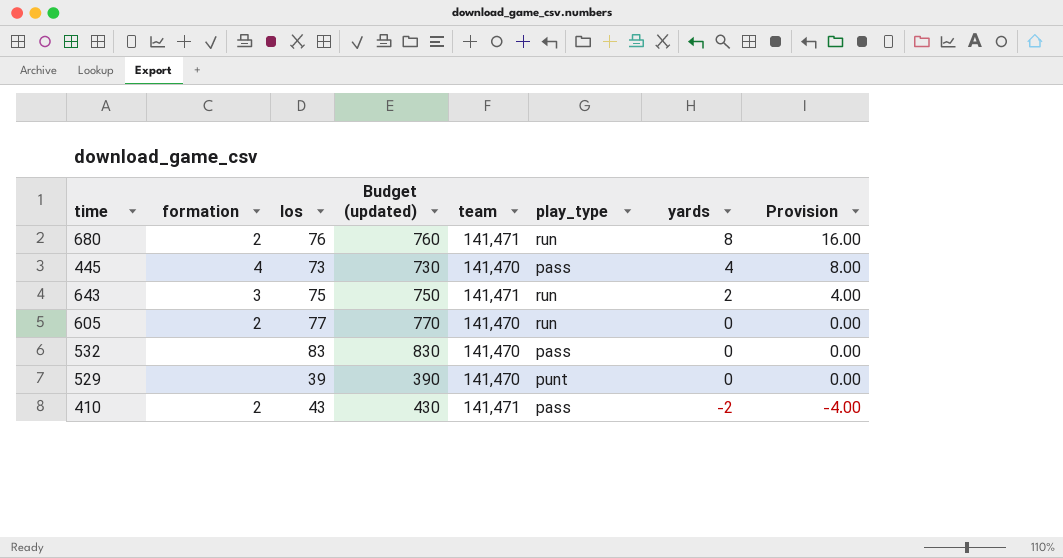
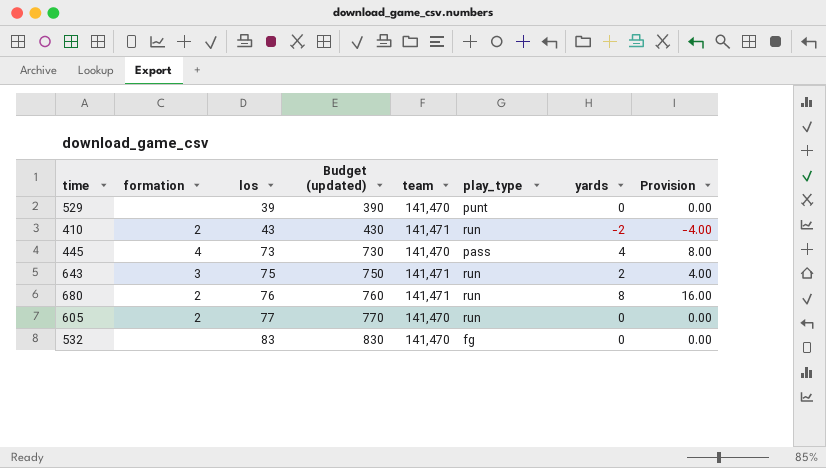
row order: yards descending -> los ascending
410 | play_type: pass -> run
532 | play_type: pass -> fg

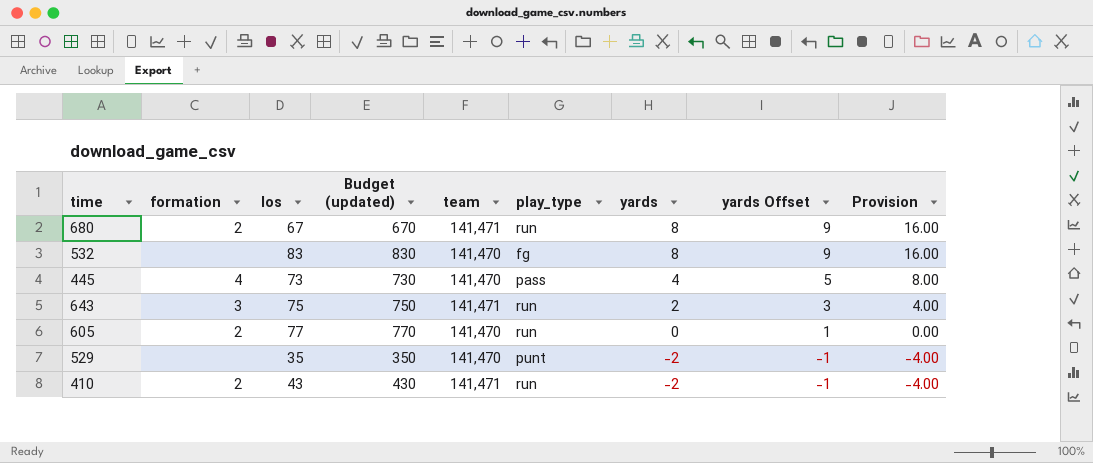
row order: los ascending -> yards descending
column yards Offset | formula: none -> [yards] + 1
680 | los: 76 -> 67
680 | Budget (updated): 760 -> 670
532 | yards: 0 -> 8
532 | Provision: 0.00 -> 16.00
529 | los: 39 -> 35
529 | Budget (updated): 390 -> 350
529 | yards: 0 -> -2
529 | Provision: 0.00 -> -4.00

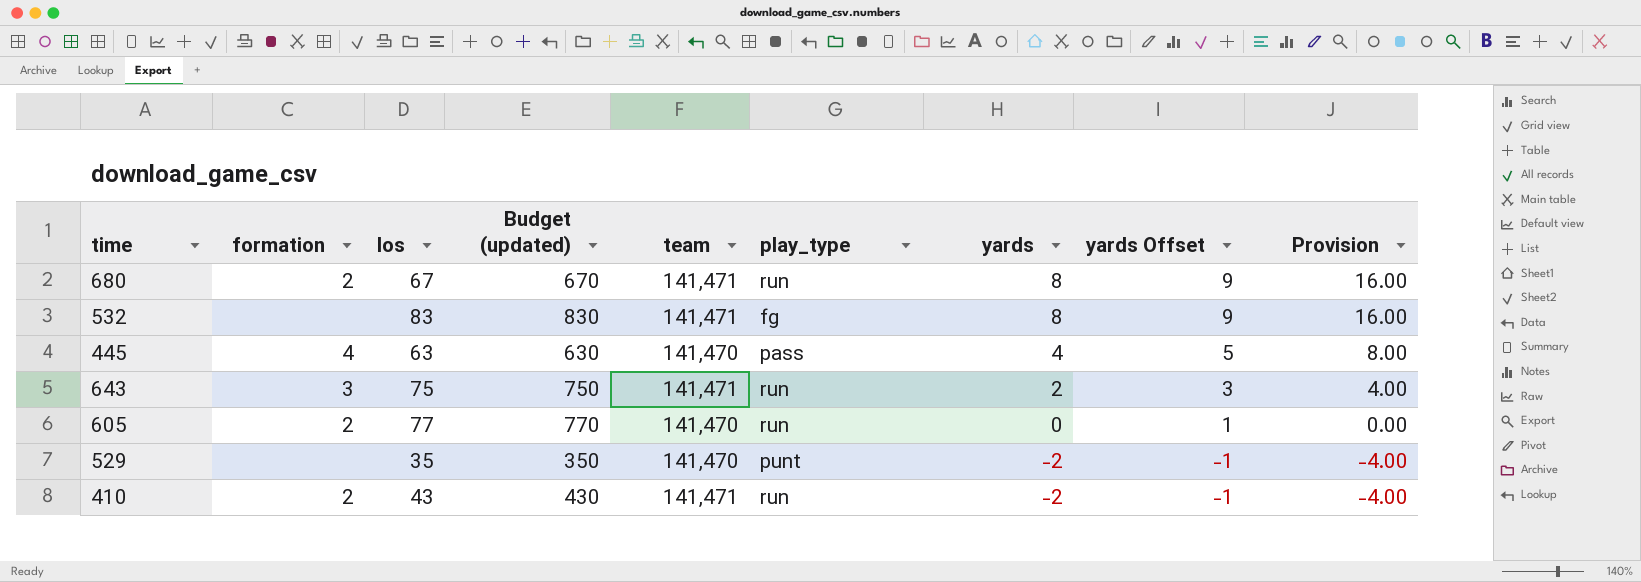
532 | team: 141,470 -> 141,471
445 | los: 73 -> 63
445 | Budget (updated): 730 -> 630

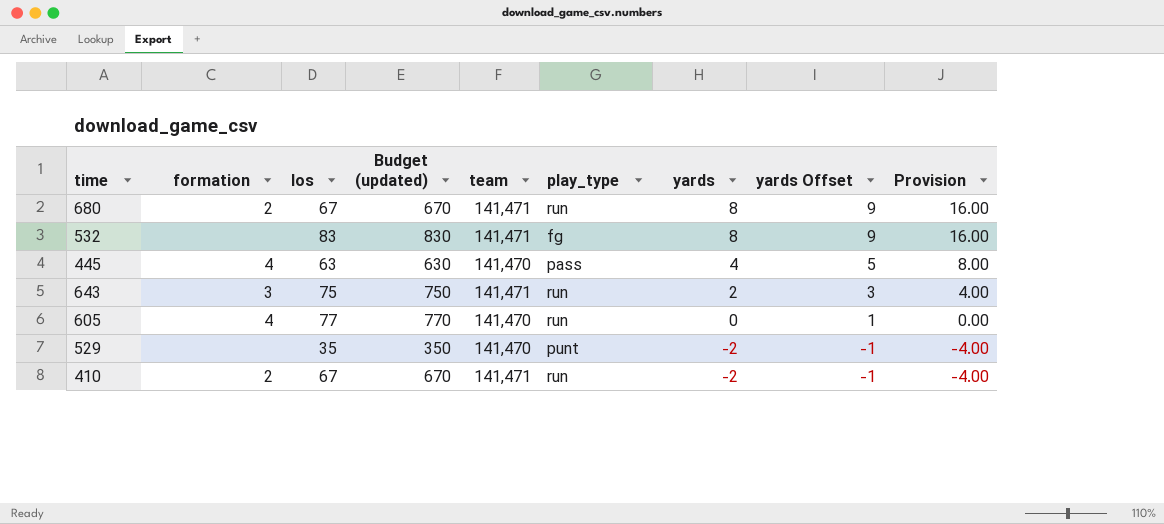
605 | formation: 2 -> 4
410 | los: 43 -> 67
410 | Budget (updated): 430 -> 670

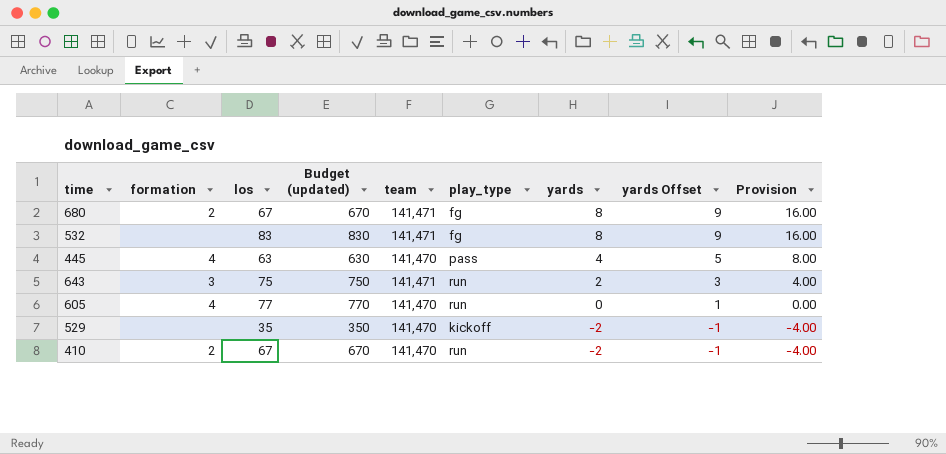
680 | play_type: run -> fg
529 | play_type: punt -> kickoff
410 | team: 141,471 -> 141,470

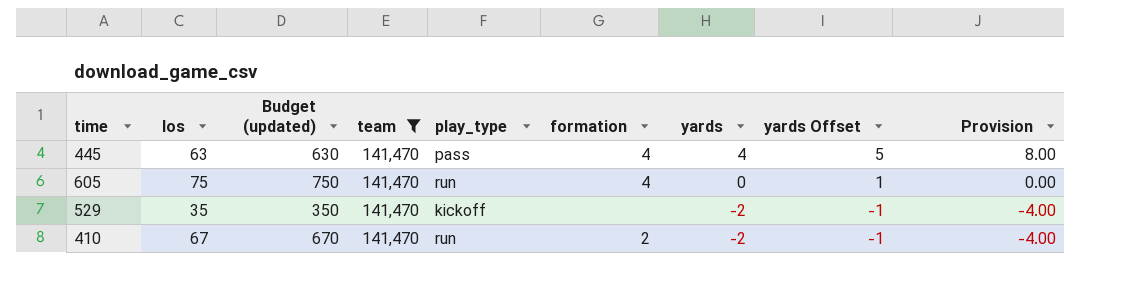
filter: none -> team = 141,470
column formation | position: 2 -> 6
605 | los: 77 -> 75
605 | Budget (updated): 770 -> 750

